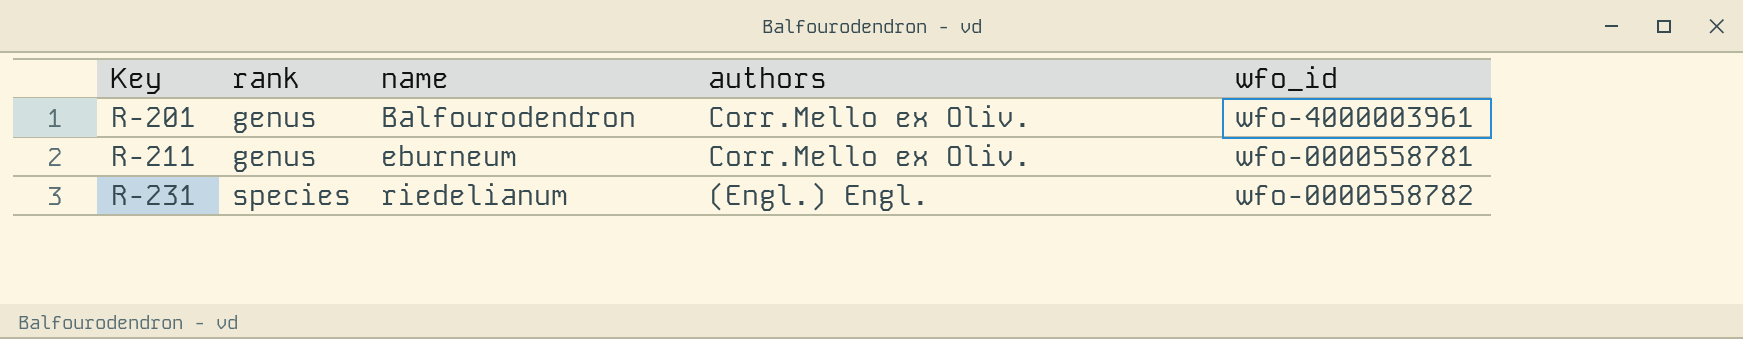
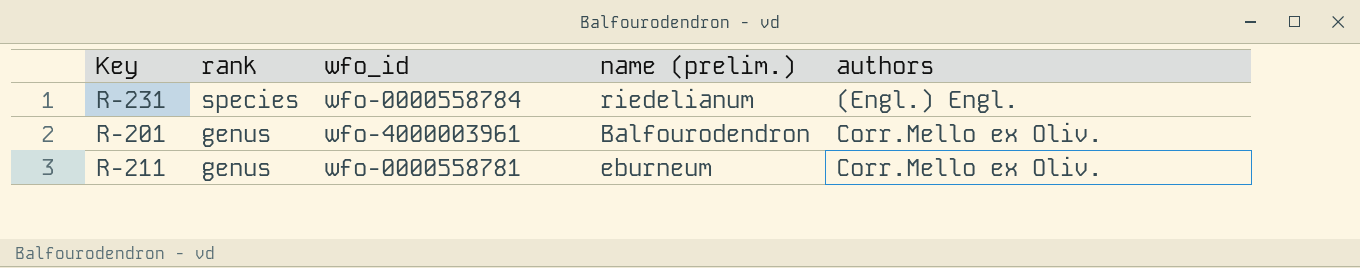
row order: Key ascending -> rank descending
column wfo_id | position: 5 -> 3
column name: name -> name (prelim.)
R-231 | wfo_id: wfo-0000558782 -> wfo-0000558784

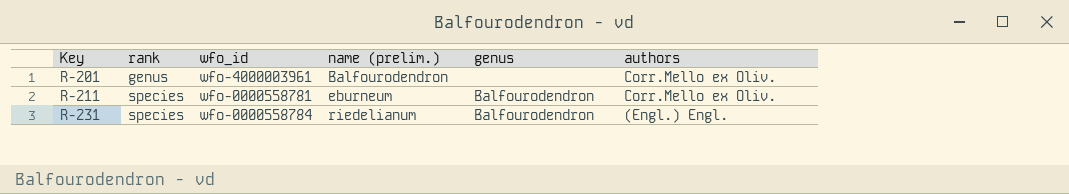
row order: rank descending -> Key ascending
column genus | position: none -> 5
R-211 | rank: genus -> species

